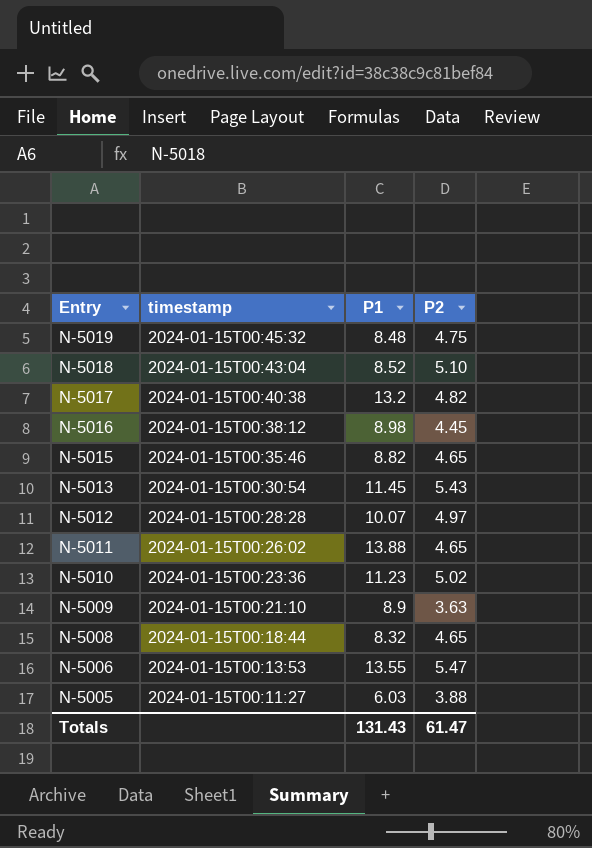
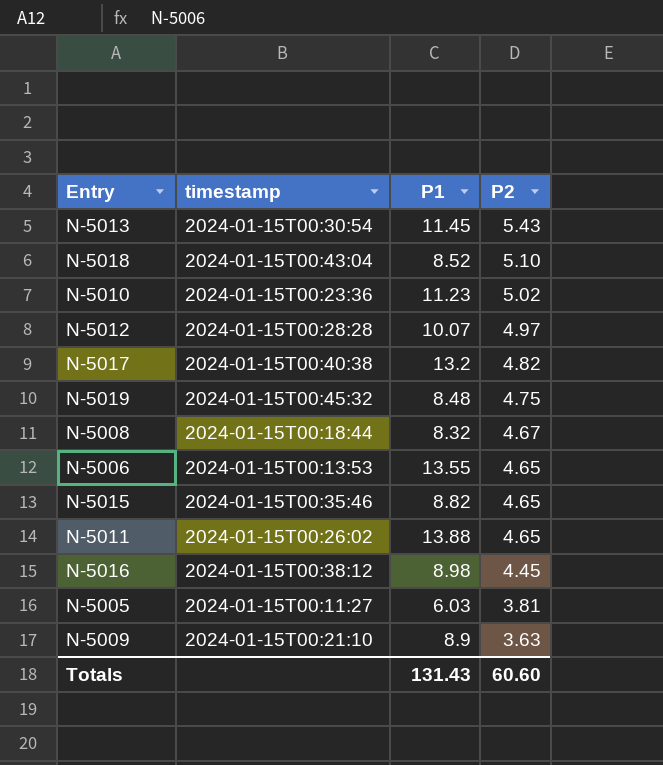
row order: Entry descending -> P2 descending
N-5008 | P2: 4.65 -> 4.67
N-5006 | P2: 5.47 -> 4.65
N-5005 | P2: 3.88 -> 3.81
Totals | P2: 61.47 -> 60.60

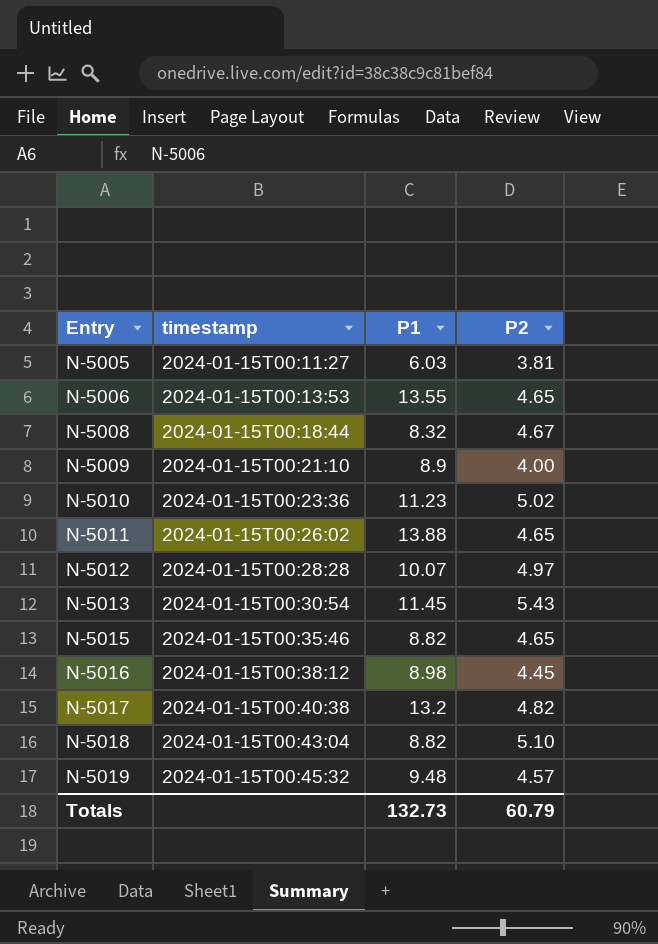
row order: P2 descending -> Entry ascending
N-5009 | P2: 3.63 -> 4.00
N-5018 | P1: 8.52 -> 8.82
N-5019 | P1: 8.48 -> 9.48
N-5019 | P2: 4.75 -> 4.57
Totals | P1: 131.43 -> 132.73
Totals | P2: 60.60 -> 60.79

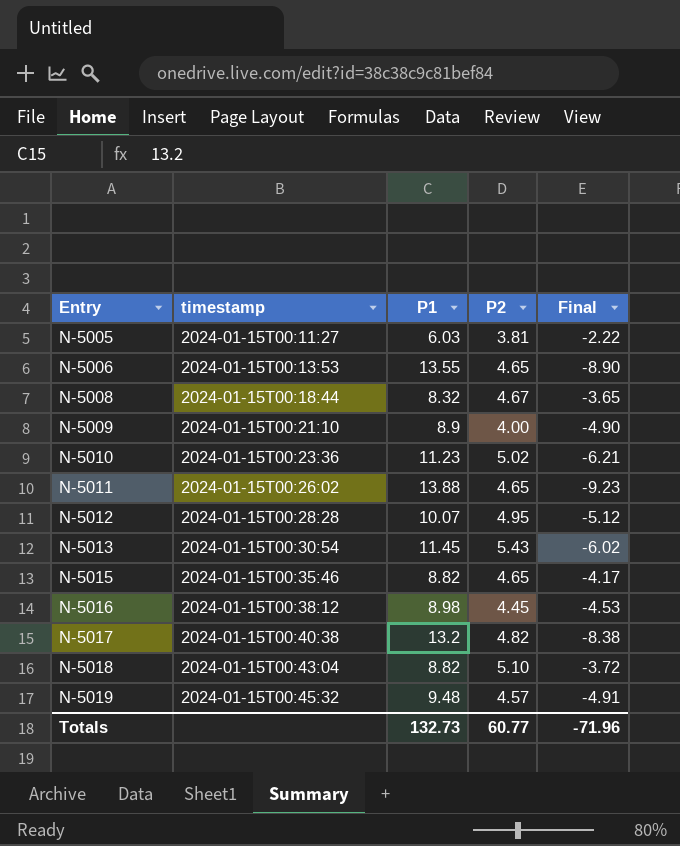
column Final | formula: none -> [P2] - [P1]
N-5012 | P2: 4.97 -> 4.95
Totals | P2: 60.79 -> 60.77

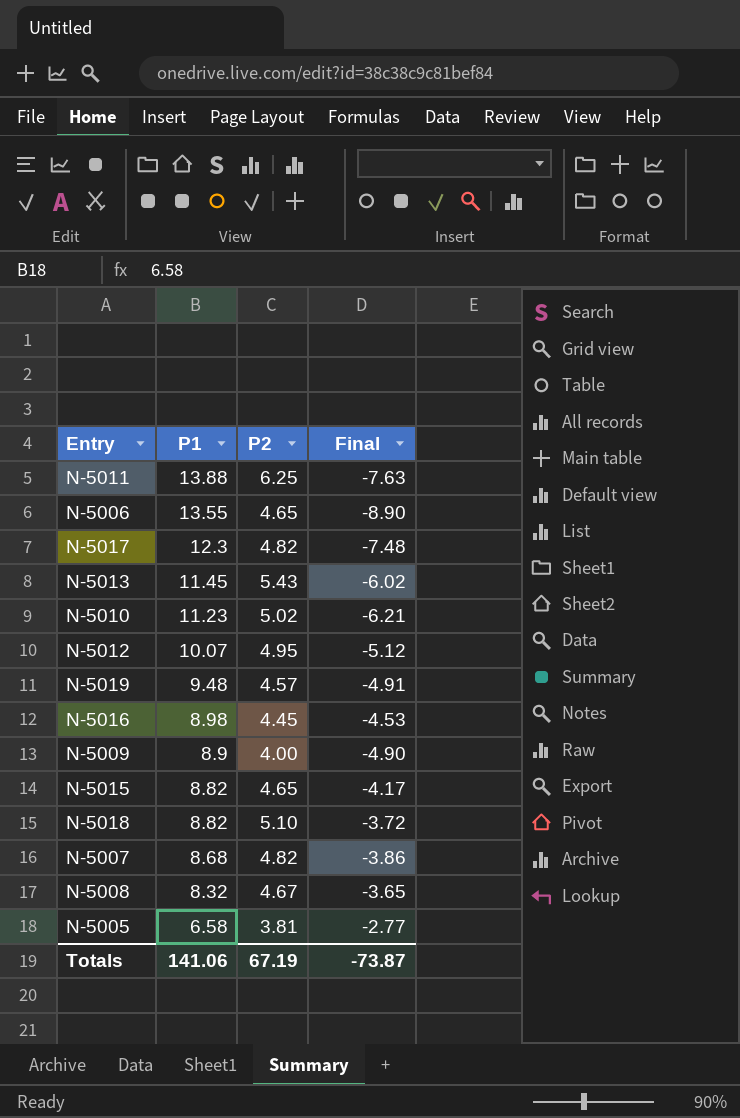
row order: Entry ascending -> P1 descending
column timestamp | position: 2 -> none
N-5011 | P2: 4.65 -> 6.25
N-5011 | Final: -9.23 -> -7.63
N-5017 | P1: 13.2 -> 12.3
N-5017 | Final: -8.38 -> -7.48
row N-5007: none -> 8.68 | 4.82 | -3.86
N-5005 | P1: 6.03 -> 6.58
N-5005 | Final: -2.22 -> -2.77
Totals | P1: 132.73 -> 141.06
Totals | P2: 60.77 -> 67.19
Totals | Final: -71.96 -> -73.87

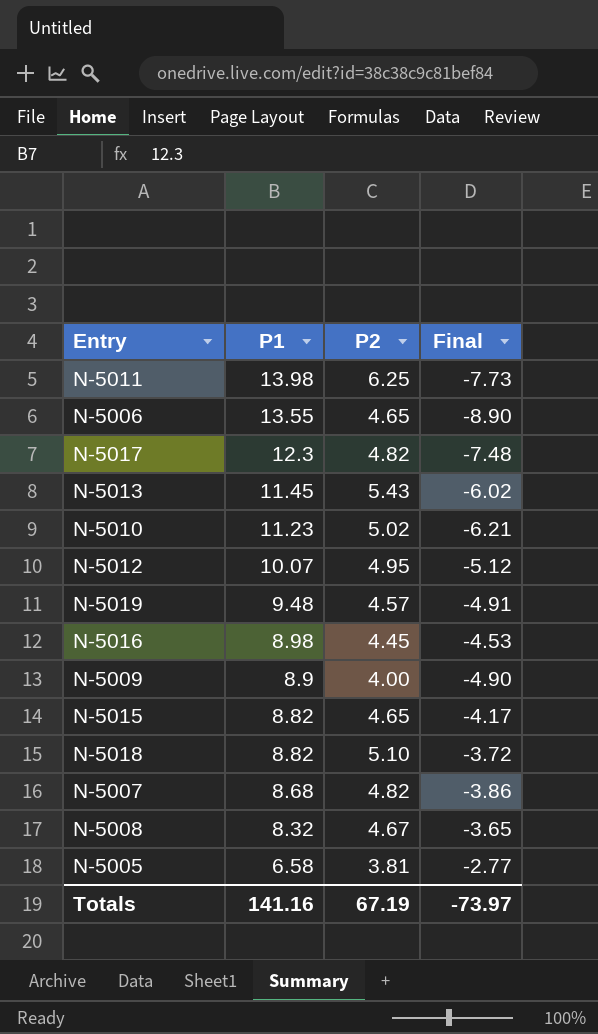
N-5011 | P1: 13.88 -> 13.98
N-5011 | Final: -7.63 -> -7.73
Totals | P1: 141.06 -> 141.16
Totals | Final: -73.87 -> -73.97

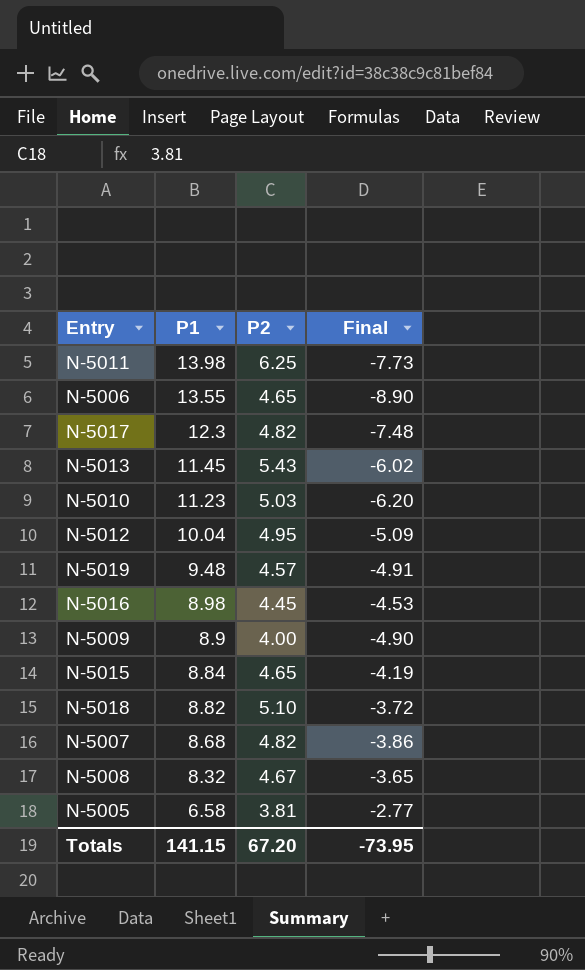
N-5010 | P2: 5.02 -> 5.03
N-5010 | Final: -6.21 -> -6.20
N-5012 | P1: 10.07 -> 10.04
N-5012 | Final: -5.12 -> -5.09
N-5015 | P1: 8.82 -> 8.84
N-5015 | Final: -4.17 -> -4.19
Totals | P1: 141.16 -> 141.15
Totals | P2: 67.19 -> 67.20
Totals | Final: -73.97 -> -73.95

